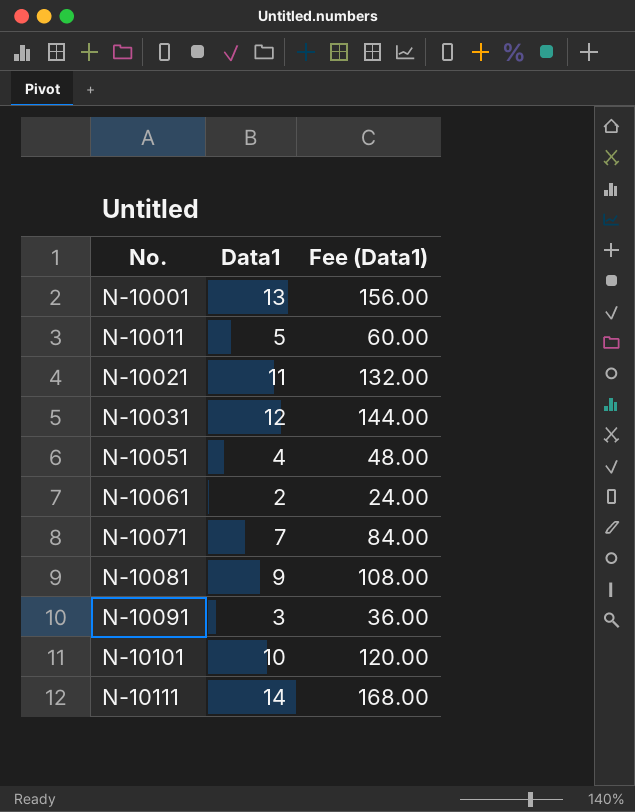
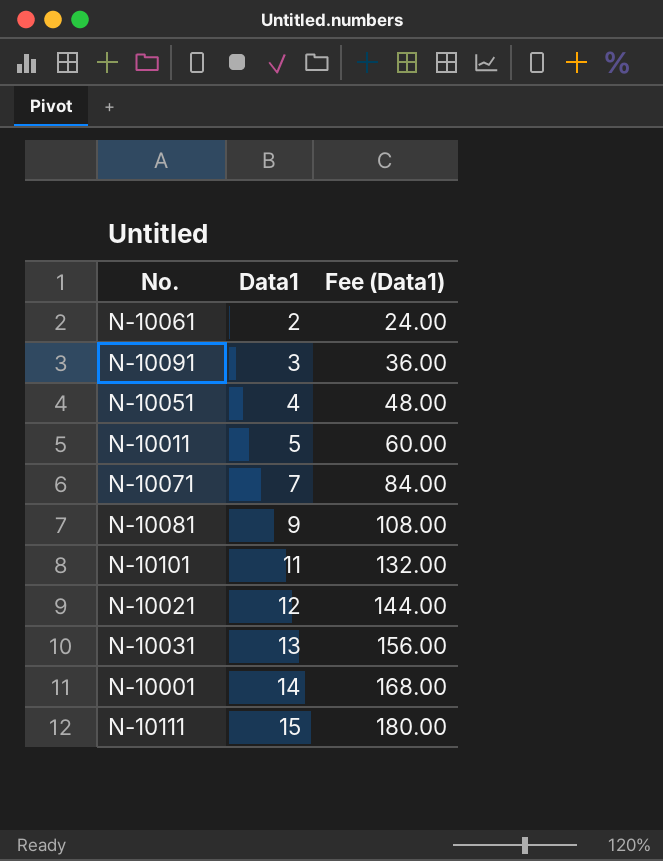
row order: No. ascending -> Data1 ascending
N-10101 | Data1: 10 -> 11
N-10101 | Fee (Data1): 120.00 -> 132.00
N-10021 | Data1: 11 -> 12
N-10021 | Fee (Data1): 132.00 -> 144.00
N-10031 | Data1: 12 -> 13
N-10031 | Fee (Data1): 144.00 -> 156.00
N-10001 | Data1: 13 -> 14
N-10001 | Fee (Data1): 156.00 -> 168.00
N-10111 | Data1: 14 -> 15
N-10111 | Fee (Data1): 168.00 -> 180.00

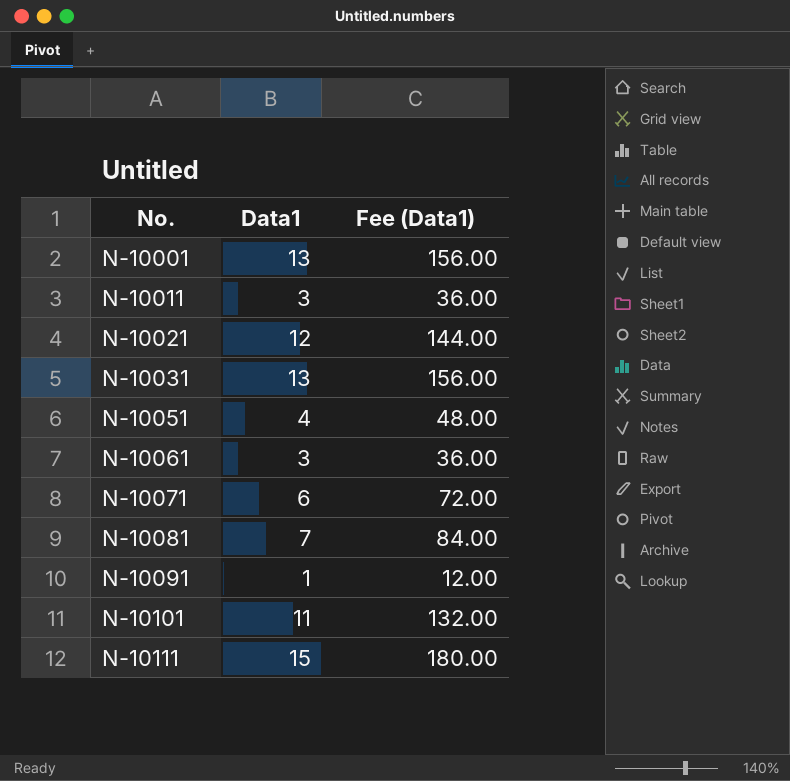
row order: Data1 ascending -> No. ascending
N-10001 | Data1: 14 -> 13
N-10001 | Fee (Data1): 168.00 -> 156.00
N-10011 | Data1: 5 -> 3
N-10011 | Fee (Data1): 60.00 -> 36.00
N-10061 | Data1: 2 -> 3
N-10061 | Fee (Data1): 24.00 -> 36.00
N-10071 | Data1: 7 -> 6
N-10071 | Fee (Data1): 84.00 -> 72.00
N-10081 | Data1: 9 -> 7
N-10081 | Fee (Data1): 108.00 -> 84.00
N-10091 | Data1: 3 -> 1
N-10091 | Fee (Data1): 36.00 -> 12.00

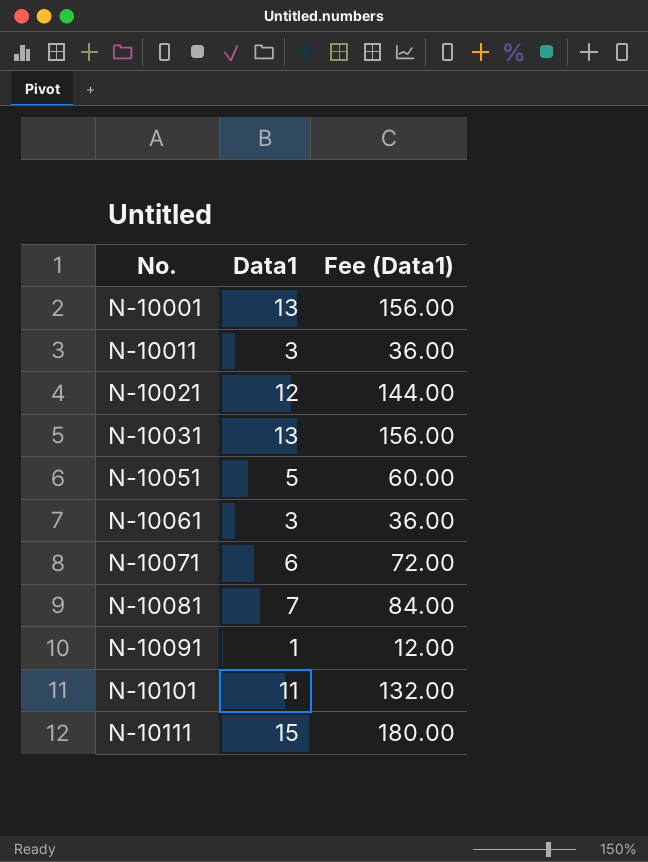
N-10051 | Data1: 4 -> 5
N-10051 | Fee (Data1): 48.00 -> 60.00

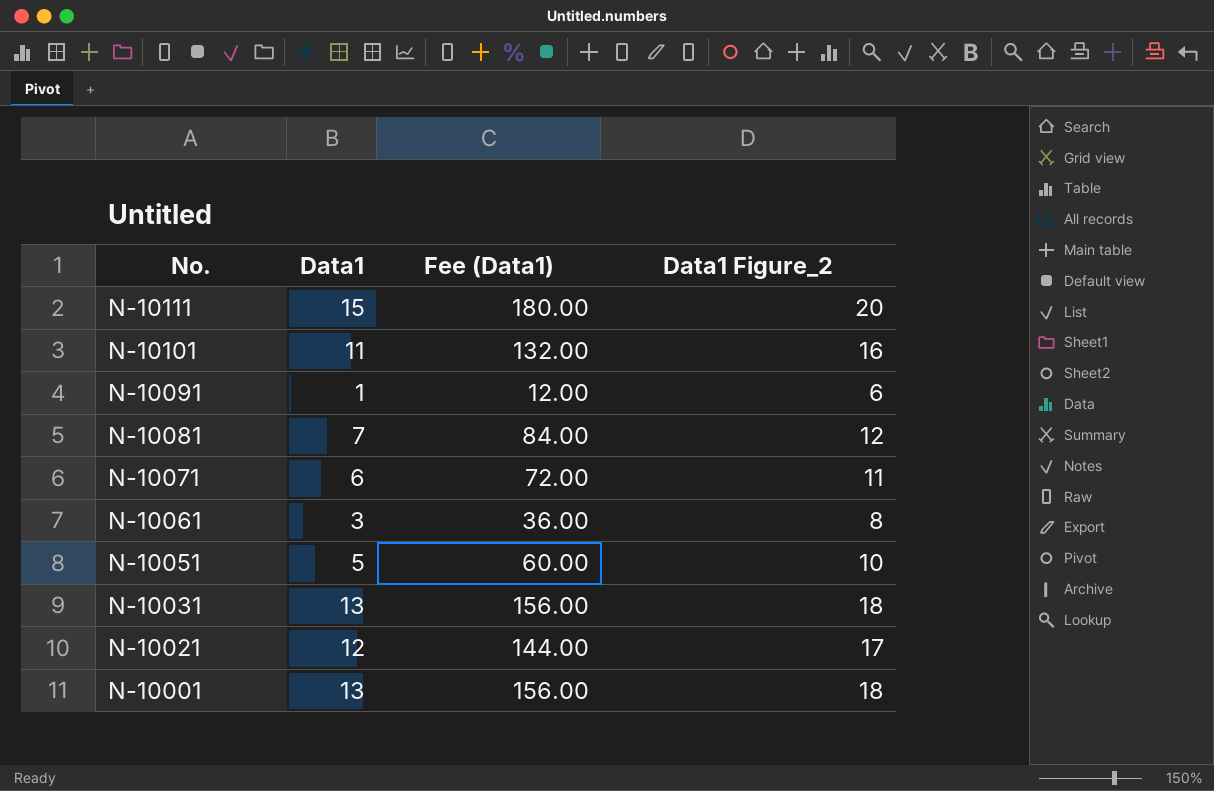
row order: No. ascending -> No. descending
column Data1 Figure_2 | formula: none -> [Data1] + 5
row N-10011: 3 | 36.00 -> none

